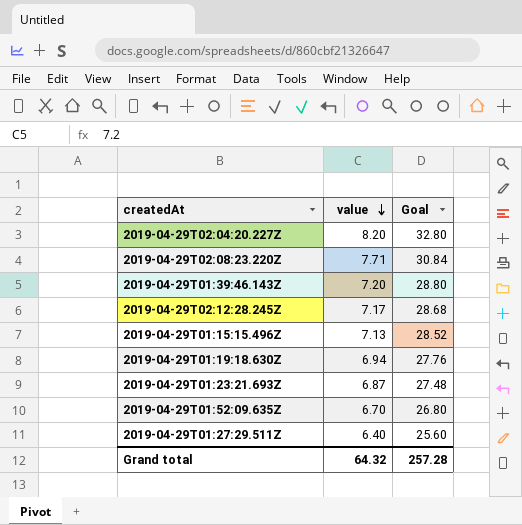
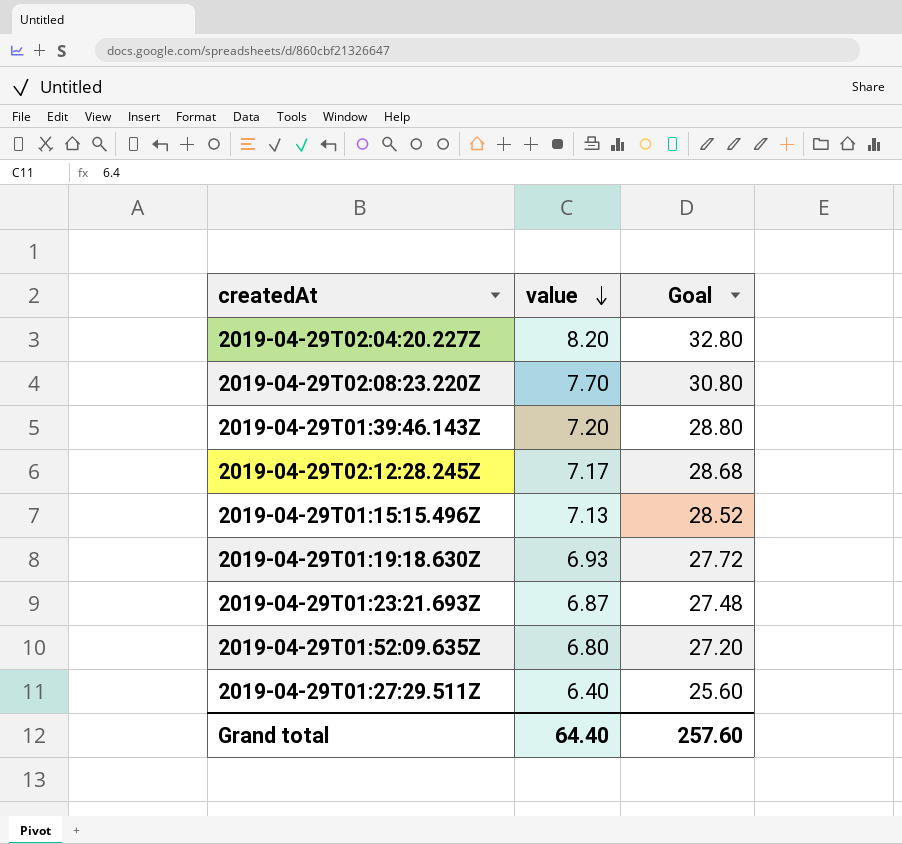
2019-04-29T02:08:23.220Z | value: 7.71 -> 7.70
2019-04-29T02:08:23.220Z | Goal: 30.84 -> 30.80
2019-04-29T01:19:18.630Z | value: 6.94 -> 6.93
2019-04-29T01:19:18.630Z | Goal: 27.76 -> 27.72
2019-04-29T01:52:09.635Z | value: 6.70 -> 6.80
2019-04-29T01:52:09.635Z | Goal: 26.80 -> 27.20
Grand total | value: 64.32 -> 64.40
Grand total | Goal: 257.28 -> 257.60

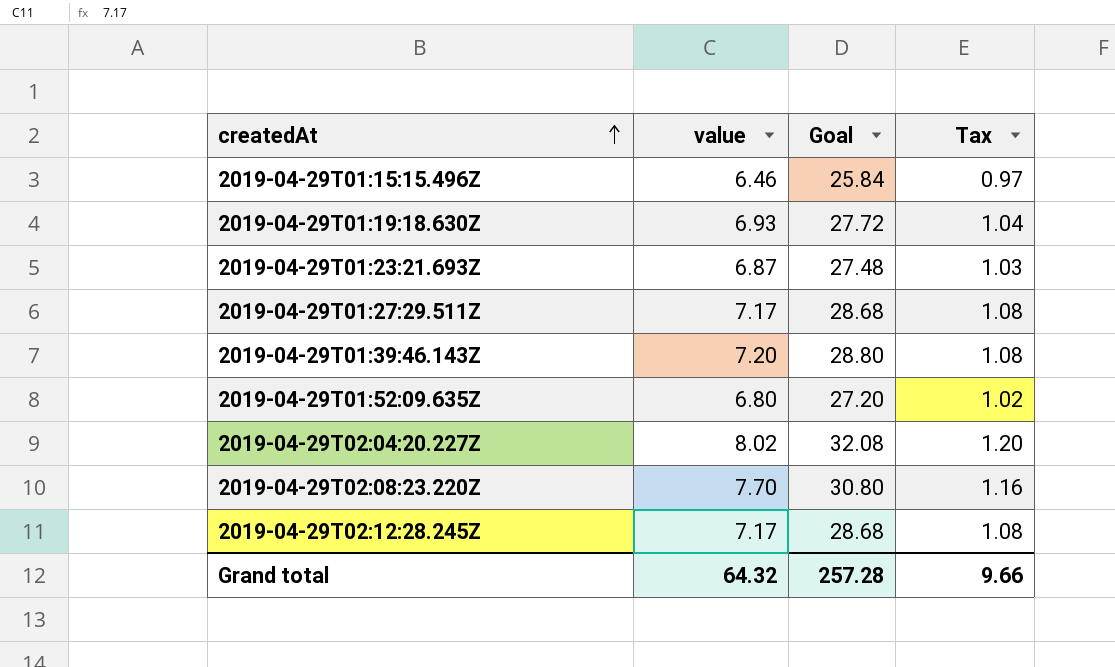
row order: value descending -> createdAt ascending
column Tax | formula: none -> [value] * 0.15
2019-04-29T01:15:15.496Z | value: 7.13 -> 6.46
2019-04-29T01:15:15.496Z | Goal: 28.52 -> 25.84
2019-04-29T01:27:29.511Z | value: 6.40 -> 7.17
2019-04-29T01:27:29.511Z | Goal: 25.60 -> 28.68
2019-04-29T02:04:20.227Z | value: 8.20 -> 8.02
2019-04-29T02:04:20.227Z | Goal: 32.80 -> 32.08
Grand total | value: 64.40 -> 64.32
Grand total | Goal: 257.60 -> 257.28

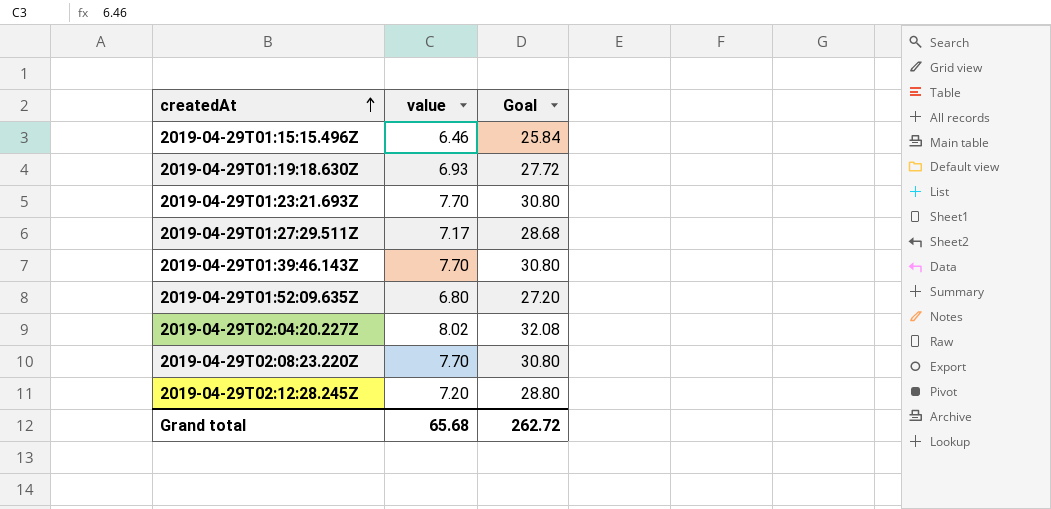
column Tax | formula: [value] * 0.15 -> none
2019-04-29T01:23:21.693Z | value: 6.87 -> 7.70
2019-04-29T01:23:21.693Z | Goal: 27.48 -> 30.80
2019-04-29T01:39:46.143Z | value: 7.20 -> 7.70
2019-04-29T01:39:46.143Z | Goal: 28.80 -> 30.80
2019-04-29T02:12:28.245Z | value: 7.17 -> 7.20
2019-04-29T02:12:28.245Z | Goal: 28.68 -> 28.80
Grand total | value: 64.32 -> 65.68
Grand total | Goal: 257.28 -> 262.72

